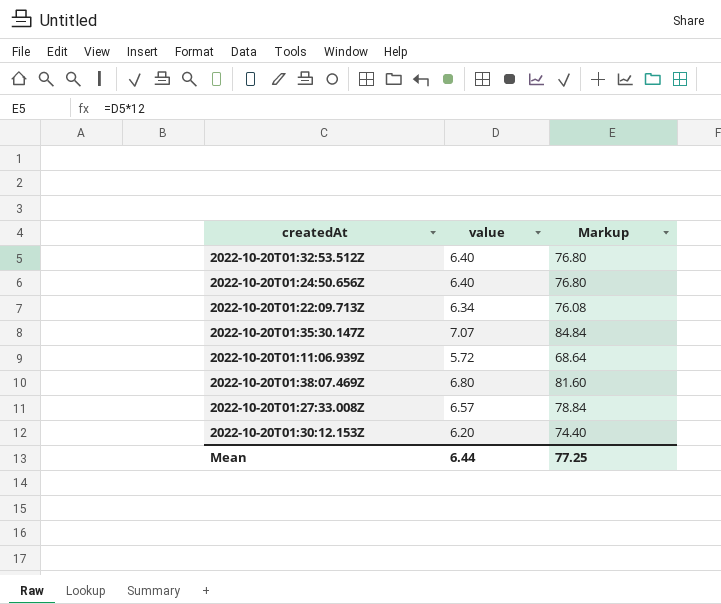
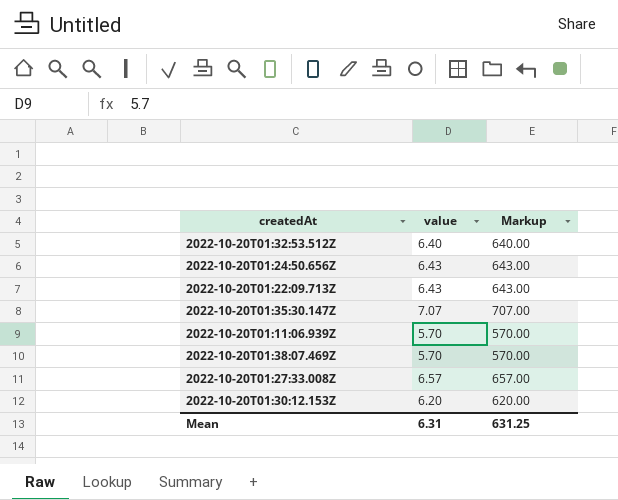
column Markup | formula: [value] * 12 -> [value] * 100
2022-10-20T01:24:50.656Z | value: 6.40 -> 6.43
2022-10-20T01:22:09.713Z | value: 6.34 -> 6.43
2022-10-20T01:11:06.939Z | value: 5.72 -> 5.70
2022-10-20T01:38:07.469Z | value: 6.80 -> 5.70
Mean | value: 6.44 -> 6.31
Mean | Markup: 77.25 -> 631.25

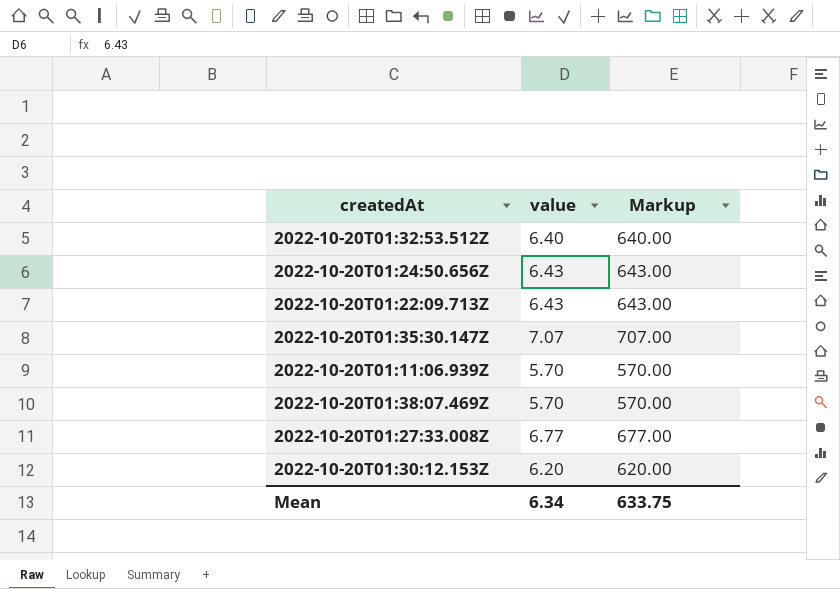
2022-10-20T01:27:33.008Z | value: 6.57 -> 6.77
2022-10-20T01:27:33.008Z | Markup: 657.00 -> 677.00
Mean | value: 6.31 -> 6.34
Mean | Markup: 631.25 -> 633.75

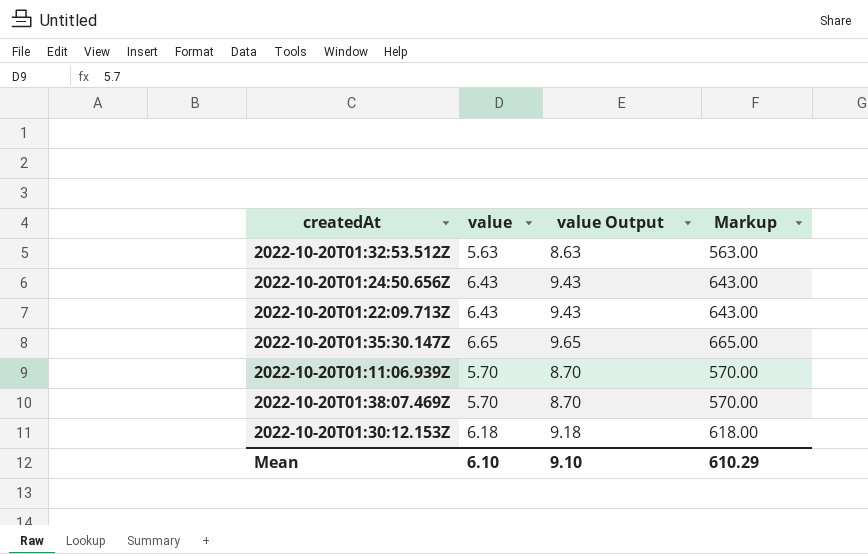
column value Output | formula: none -> [value] + 3
row 2022-10-20T01:27:33.008Z: 6.77 | 677.00 -> none
2022-10-20T01:32:53.512Z | value: 6.40 -> 5.63
2022-10-20T01:32:53.512Z | Markup: 640.00 -> 563.00
2022-10-20T01:35:30.147Z | value: 7.07 -> 6.65
2022-10-20T01:35:30.147Z | Markup: 707.00 -> 665.00
2022-10-20T01:30:12.153Z | value: 6.20 -> 6.18
2022-10-20T01:30:12.153Z | Markup: 620.00 -> 618.00
Mean | value: 6.34 -> 6.10
Mean | Markup: 633.75 -> 610.29

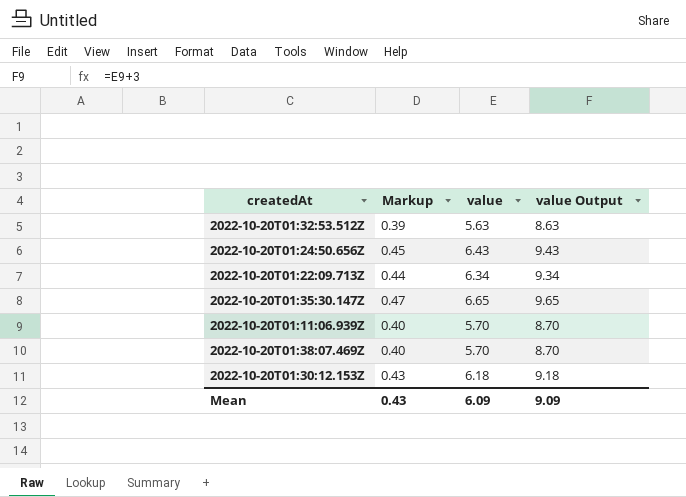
column Markup | formula: [value] * 100 -> [value] * 0.07
column Markup | position: 4 -> 2
2022-10-20T01:22:09.713Z | value: 6.43 -> 6.34
2022-10-20T01:22:09.713Z | value Output: 9.43 -> 9.34
Mean | Markup: 610.29 -> 0.43
Mean | value: 6.10 -> 6.09
Mean | value Output: 9.10 -> 9.09

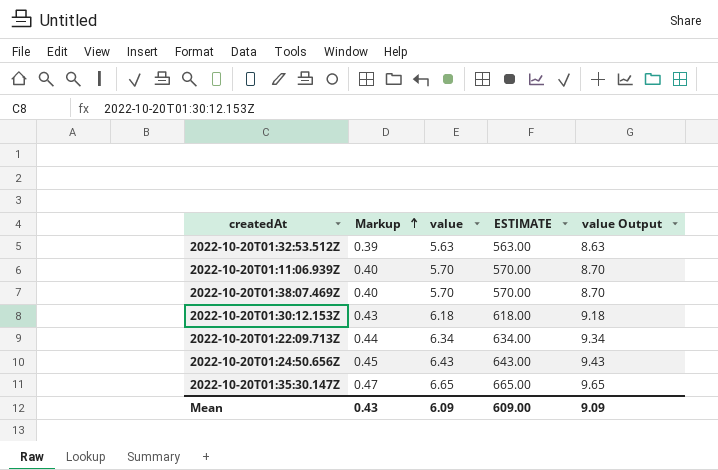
row order: none -> Markup ascending
column ESTIMATE | formula: none -> [value] * 100

